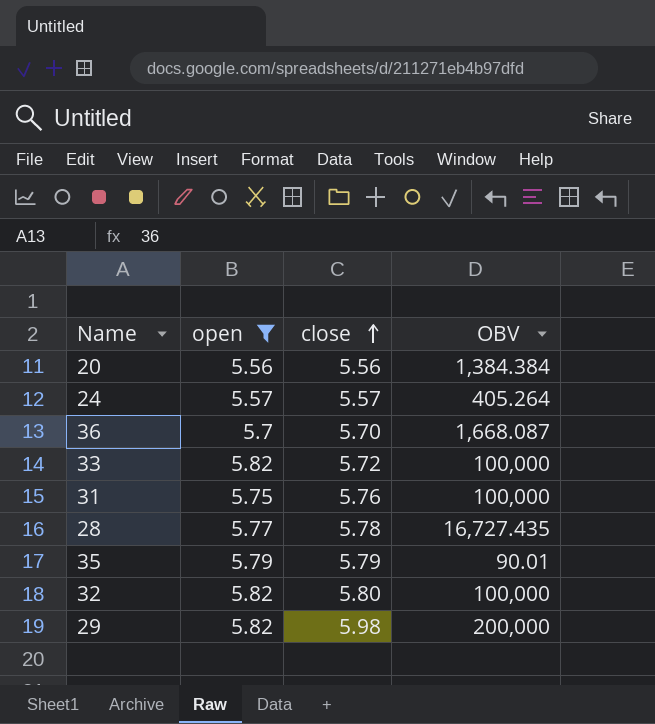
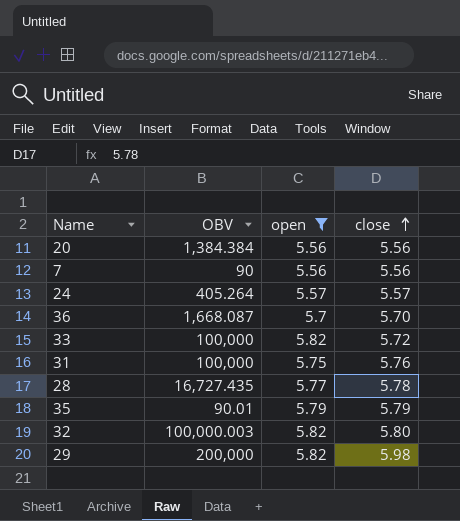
column OBV | position: 4 -> 2
row 7: none -> 90 | 5.56 | 5.56
32 | OBV: 100,000 -> 100,000.003

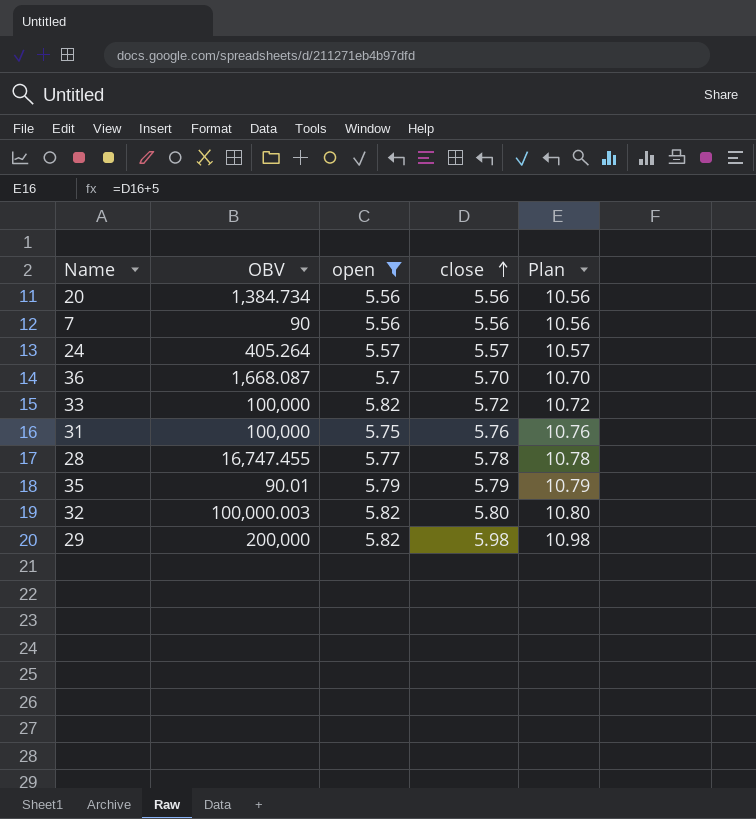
column Plan | formula: none -> [close] + 5
20 | OBV: 1,384.384 -> 1,384.734
28 | OBV: 16,727.435 -> 16,747.455

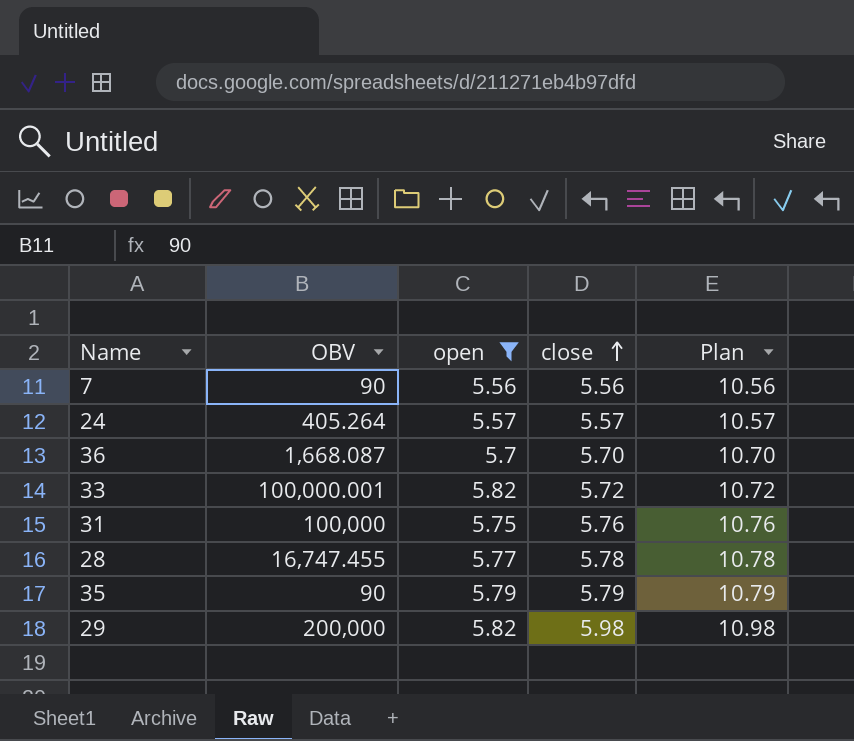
row 20: 1,384.734 | 5.56 | 5.56 | 10.56 -> none
row 32: 100,000.003 | 5.82 | 5.80 | 10.80 -> none
33 | OBV: 100,000 -> 100,000.001
35 | OBV: 90.01 -> 90

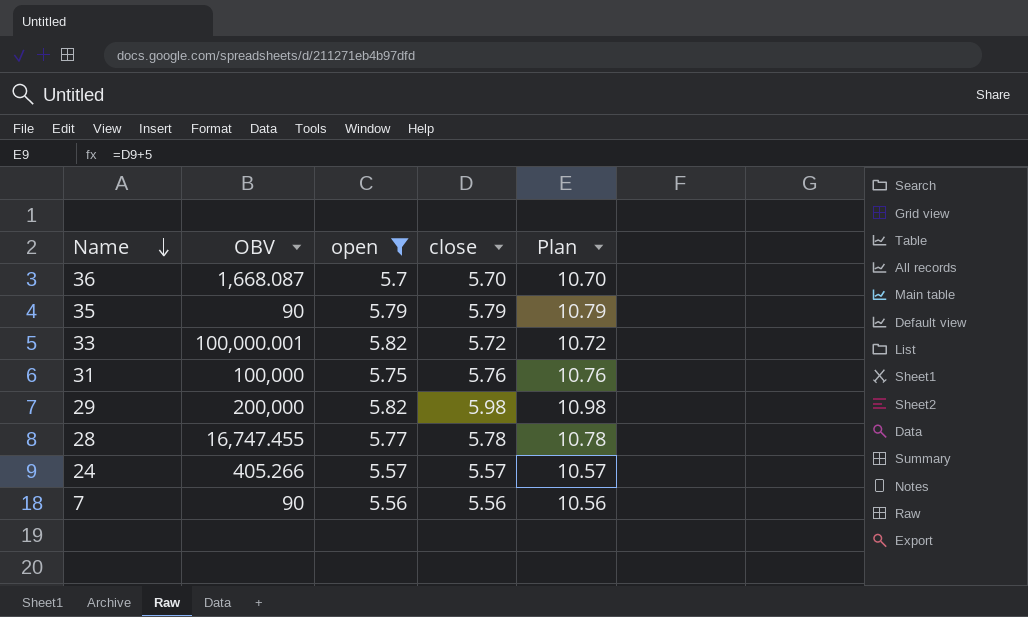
row order: close ascending -> Name descending
24 | OBV: 405.264 -> 405.266

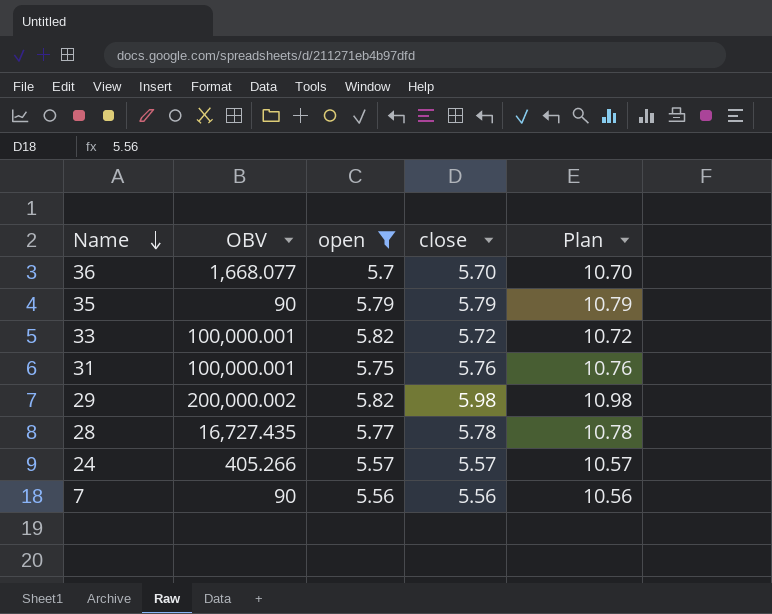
36 | OBV: 1,668.087 -> 1,668.077
31 | OBV: 100,000 -> 100,000.001
29 | OBV: 200,000 -> 200,000.002
28 | OBV: 16,747.455 -> 16,727.435

